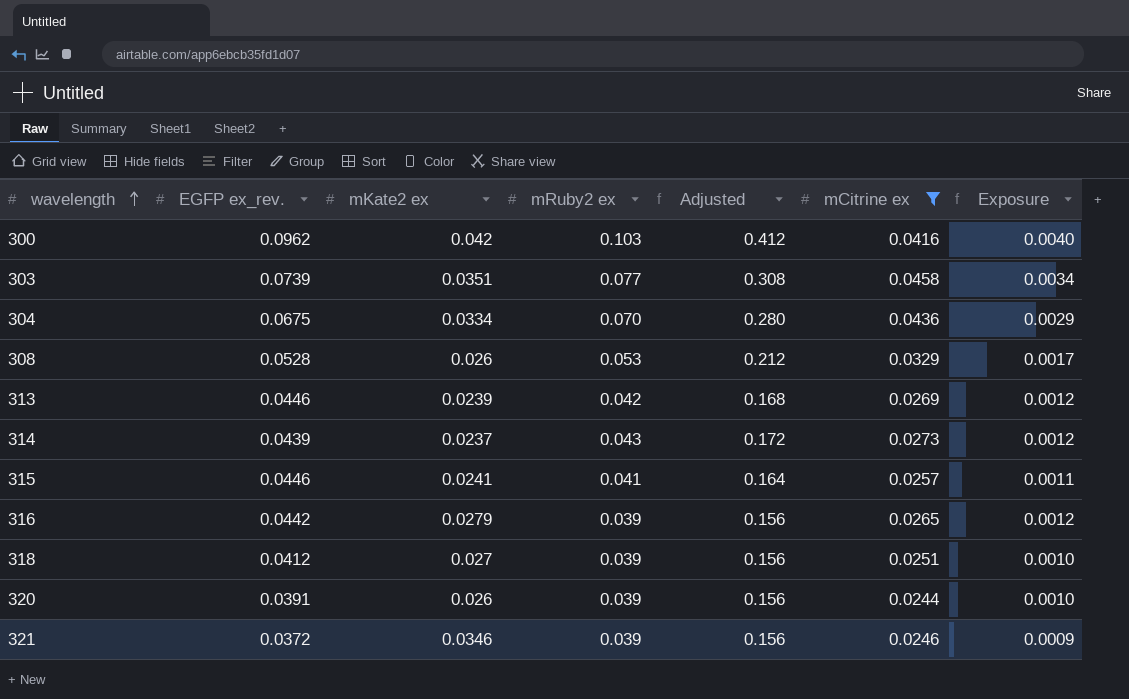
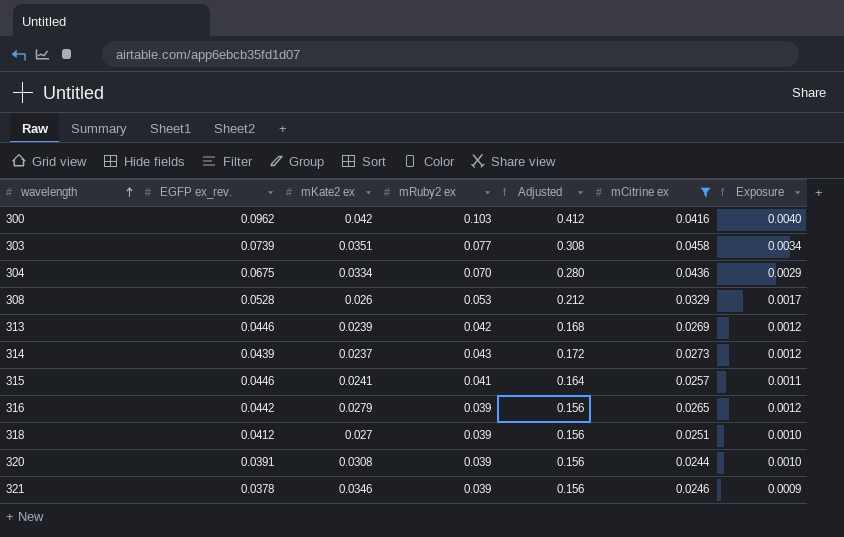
320 | mKate2 ex: 0.026 -> 0.0308
321 | EGFP ex_rev.: 0.0372 -> 0.0378

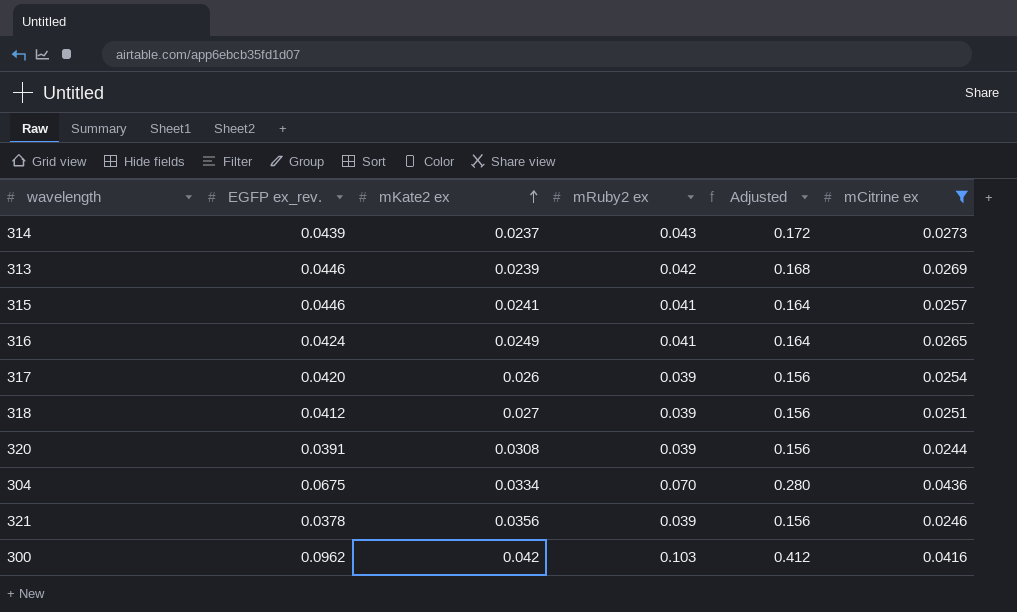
row order: wavelength ascending -> mKate2 ex ascending
column Exposure | formula: [EGFP ex_rev.] * [mCitrine ex] -> none
row 303: 0.0739 | 0.0351 | 0.077 | 0.308 | 0.0458 | 0.0034 -> none
row 308: 0.0528 | 0.026 | 0.053 | 0.212 | 0.0329 | 0.0017 -> none
316 | EGFP ex_rev.: 0.0442 -> 0.0424
316 | mKate2 ex: 0.0279 -> 0.0249
316 | mRuby2 ex: 0.039 -> 0.041
316 | Adjusted: 0.156 -> 0.164
row 317: none -> 0.0420 | 0.026 | 0.039 | 0.156 | 0.0254
321 | mKate2 ex: 0.0346 -> 0.0356

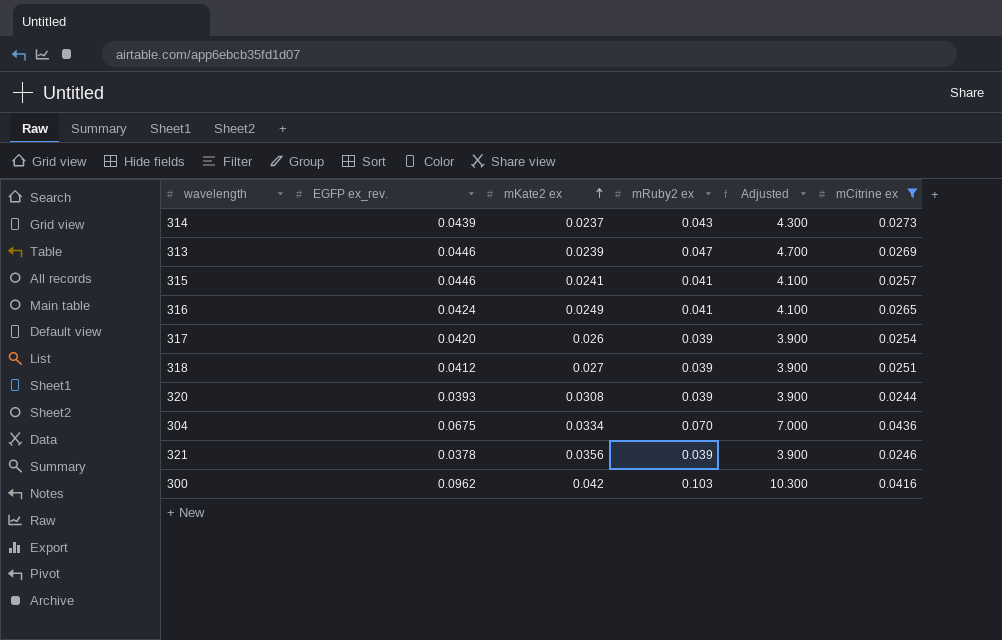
column Adjusted | formula: [mRuby2 ex] * 4 -> [mRuby2 ex] * 100
313 | mRuby2 ex: 0.042 -> 0.047
320 | EGFP ex_rev.: 0.0391 -> 0.0393

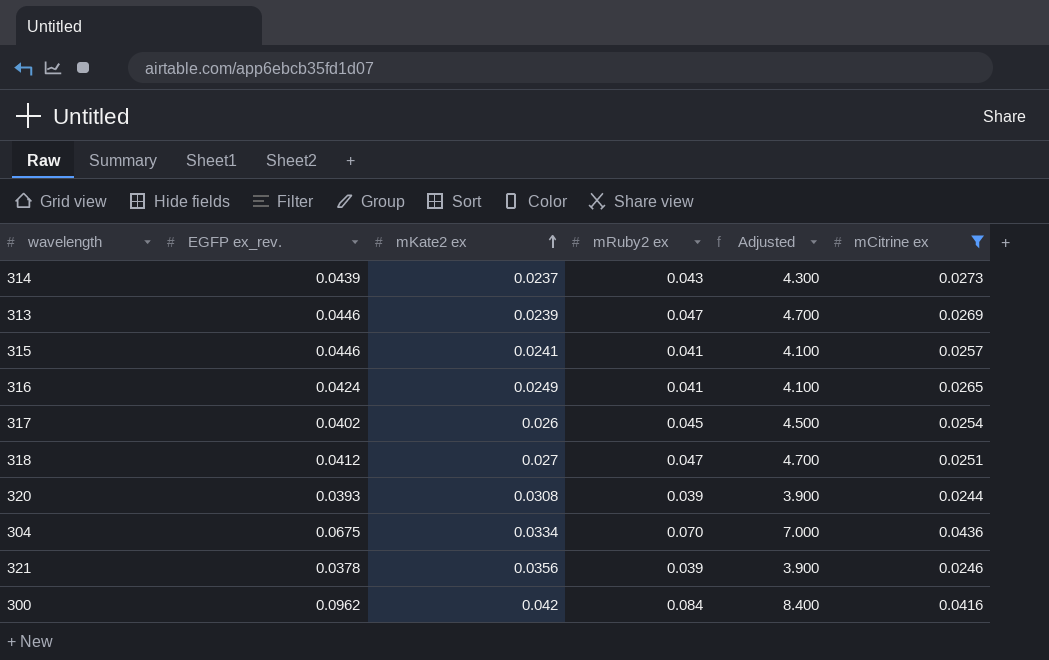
317 | EGFP ex_rev.: 0.0420 -> 0.0402
317 | mRuby2 ex: 0.039 -> 0.045
317 | Adjusted: 3.900 -> 4.500
318 | mRuby2 ex: 0.039 -> 0.047
318 | Adjusted: 3.900 -> 4.700
300 | mRuby2 ex: 0.103 -> 0.084
300 | Adjusted: 10.300 -> 8.400

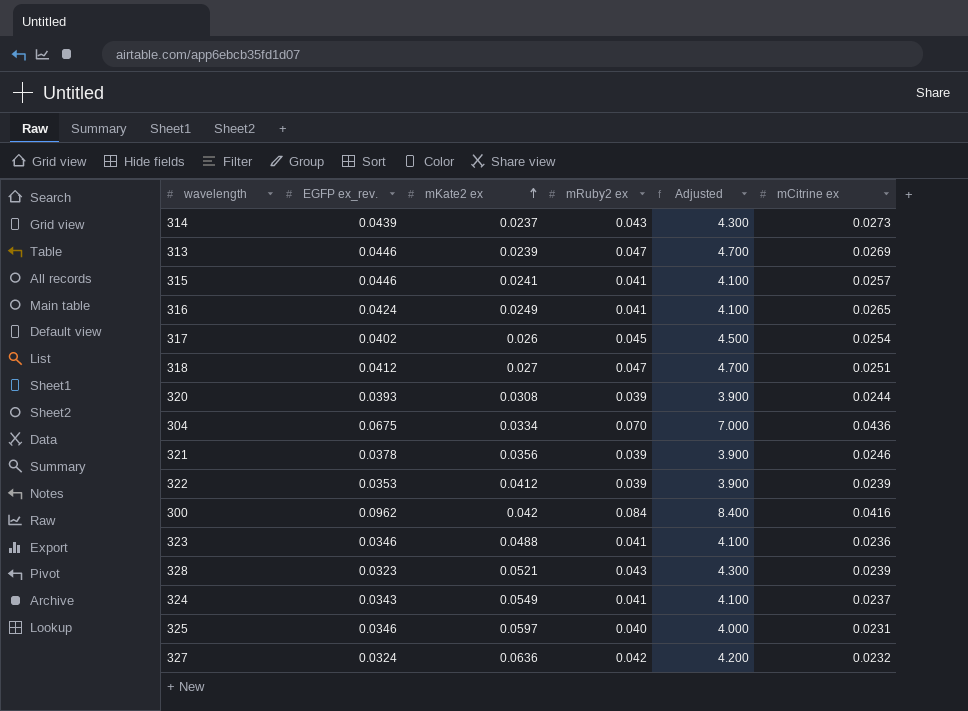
filter: mCitrine ex >= 0.0244 -> none

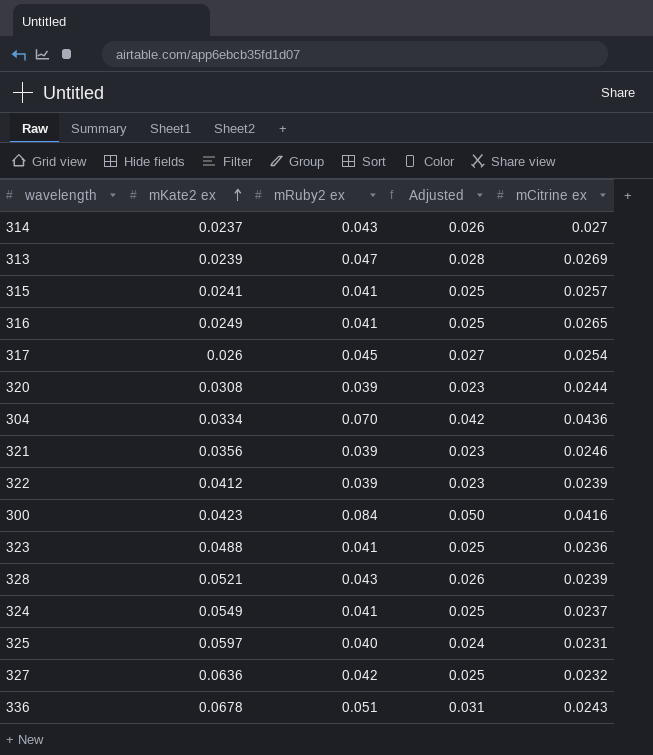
column EGFP ex_rev. | position: 2 -> none
column Adjusted | formula: [mRuby2 ex] * 100 -> [mRuby2 ex] * 0.6
row 318: 0.0412 | 0.027 | 0.047 | 4.700 | 0.0251 -> none
314 | mCitrine ex: 0.0273 -> 0.027
300 | mKate2 ex: 0.042 -> 0.0423
row 336: none -> 0.0678 | 0.051 | 0.031 | 0.0243

